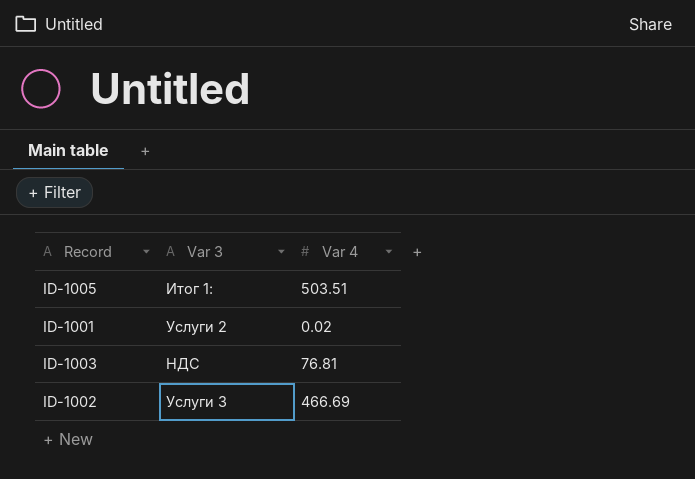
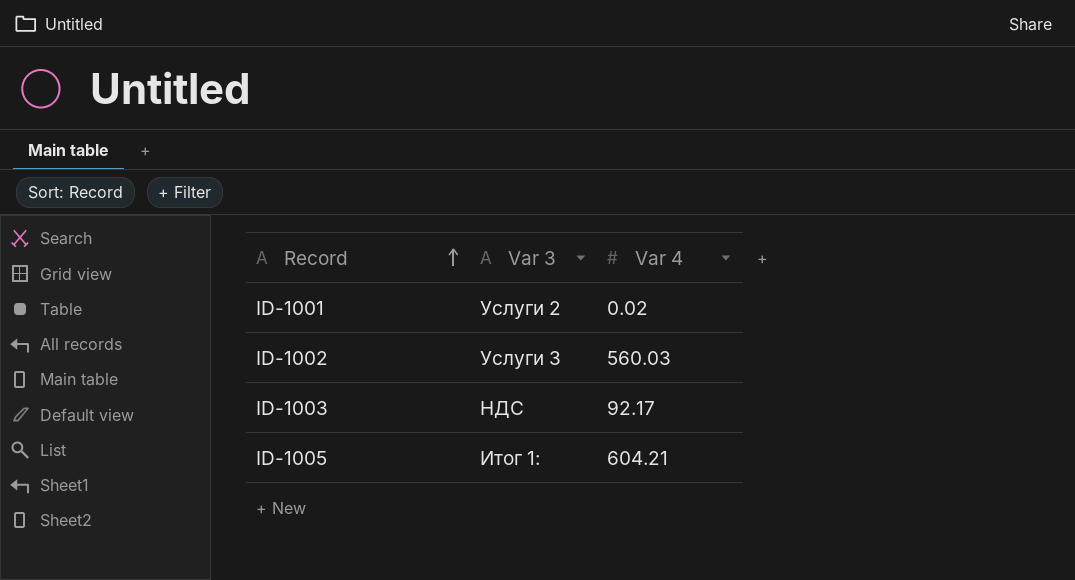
row order: none -> Record ascending
ID-1002 | Var 4: 466.69 -> 560.03
ID-1003 | Var 4: 76.81 -> 92.17
ID-1005 | Var 4: 503.51 -> 604.21

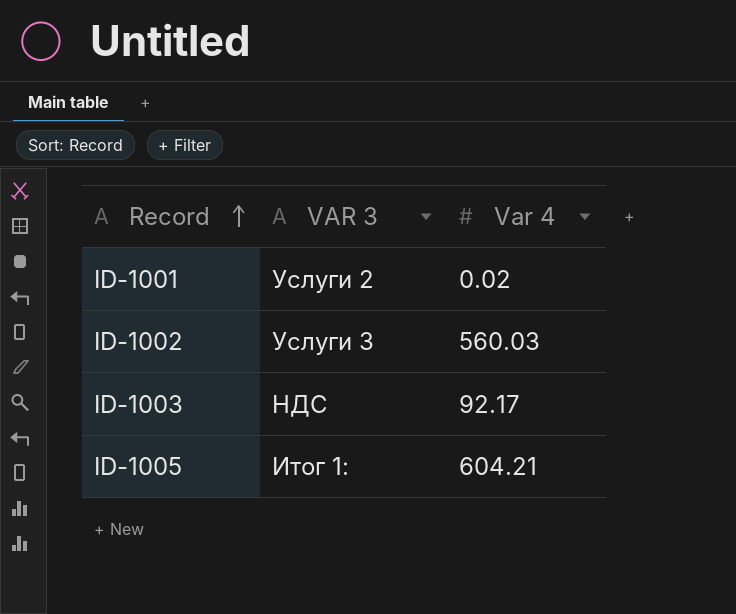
column name: Var 3 -> VAR 3

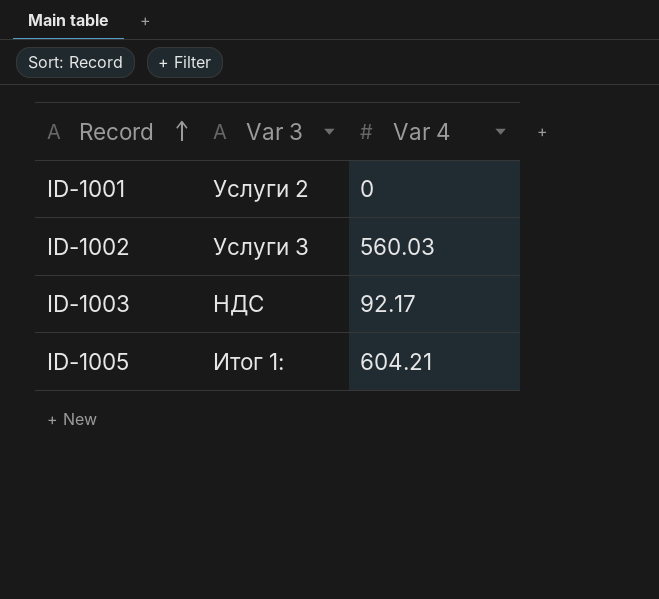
column name: VAR 3 -> Var 3
ID-1001 | Var 4: 0.02 -> 0

